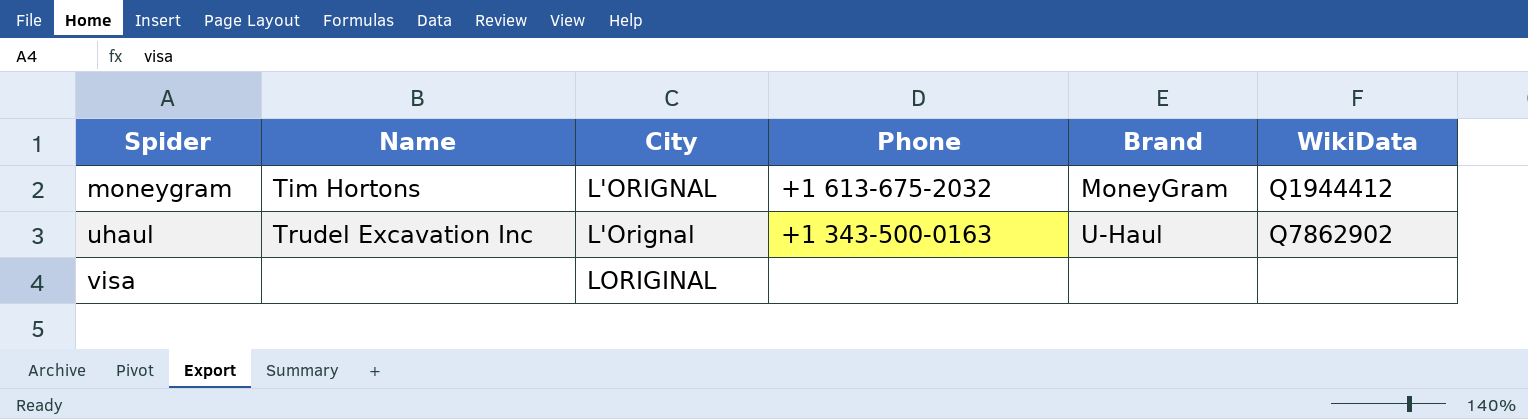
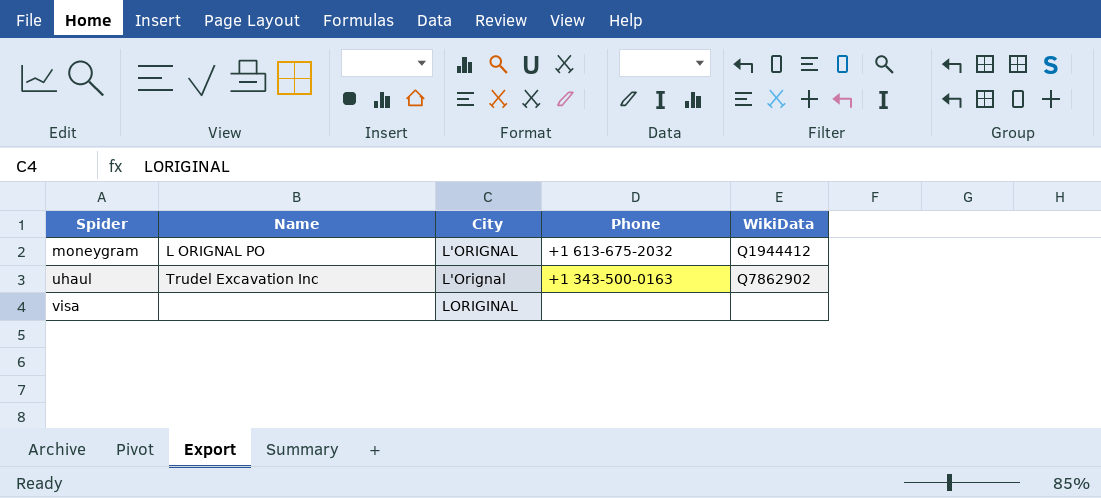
column Brand | position: 5 -> none
moneygram | Name: Tim Hortons -> L ORIGNAL PO

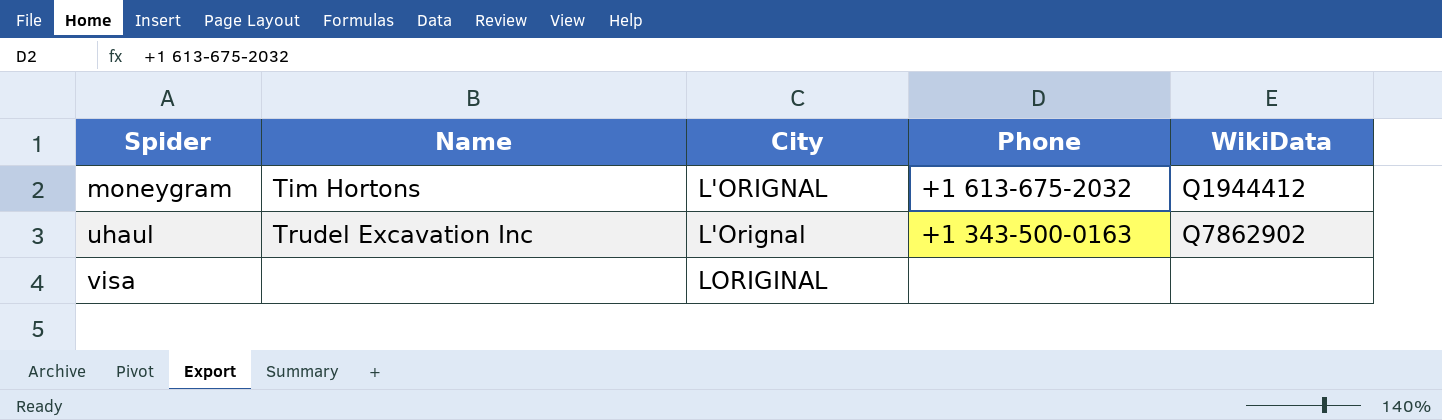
moneygram | Name: L ORIGNAL PO -> Tim Hortons

